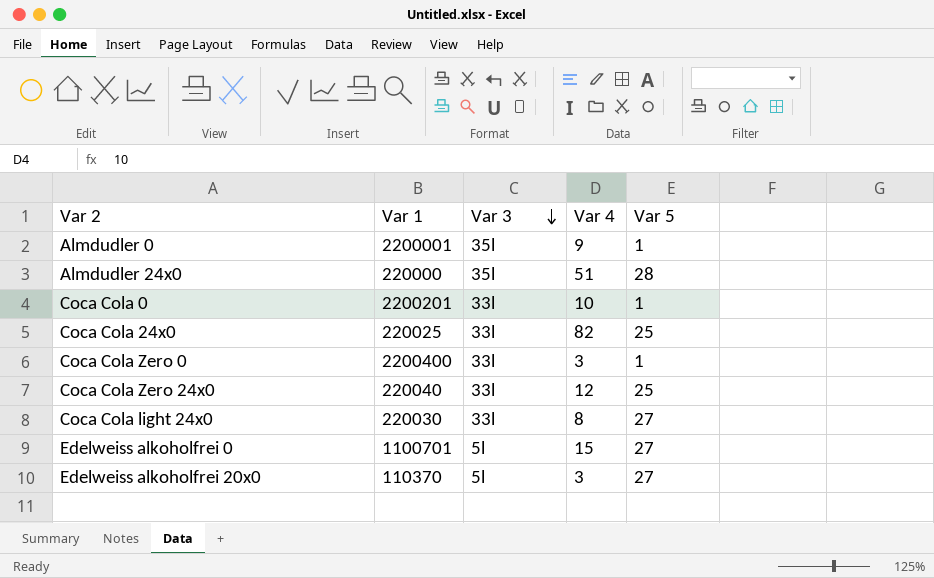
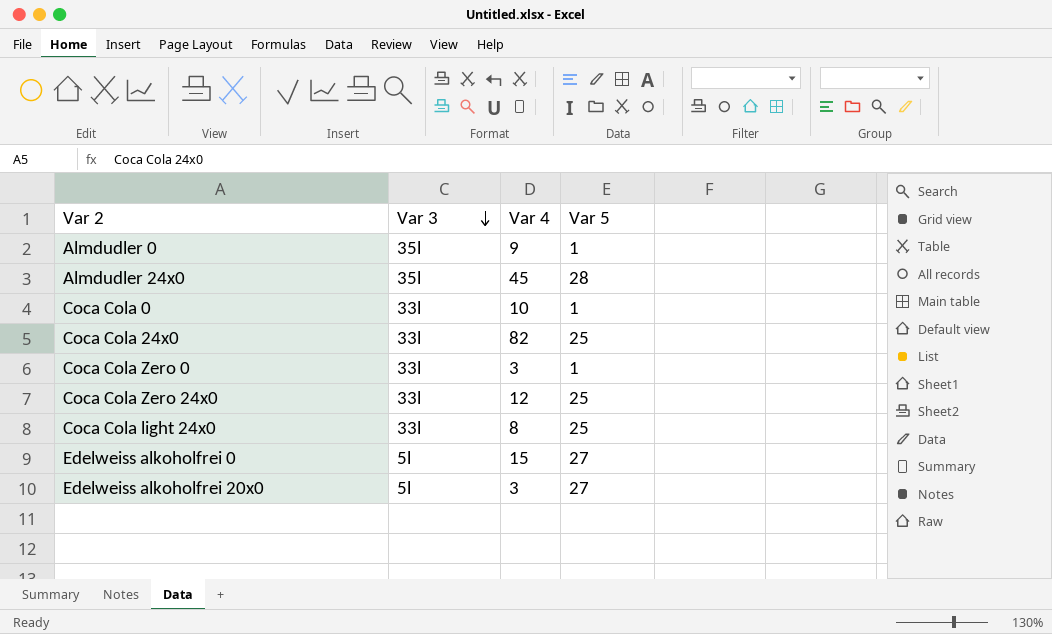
column Var 1 | position: 2 -> none
Almdudler 24x0 | Var 4: 51 -> 45
Coca Cola light 24x0 | Var 5: 27 -> 25

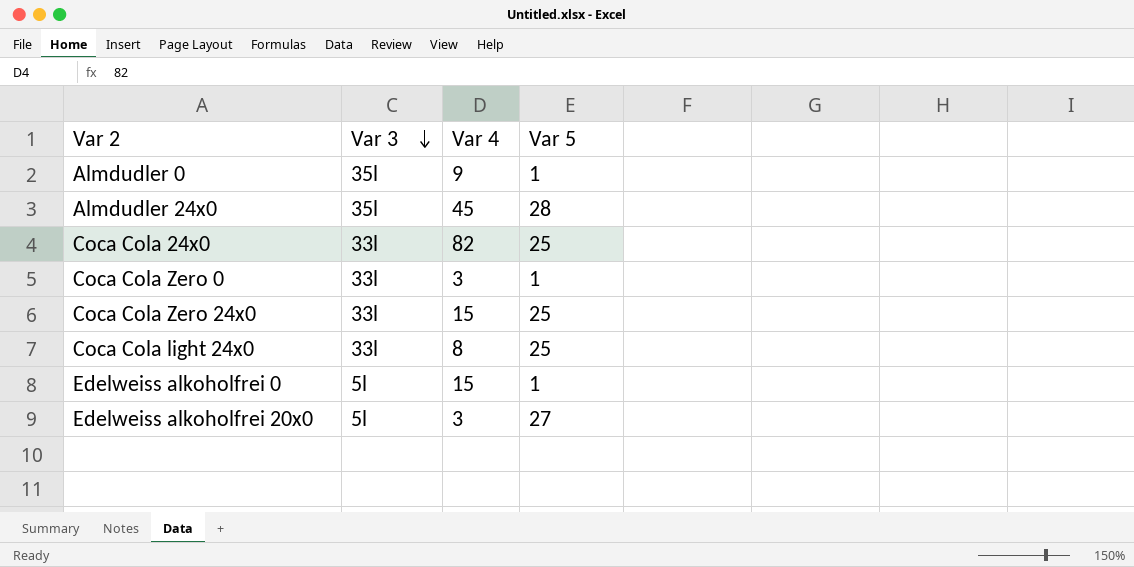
row Coca Cola 0: 33l | 10 | 1 -> none
Coca Cola Zero 24x0 | Var 4: 12 -> 15
Edelweiss alkoholfrei 0 | Var 5: 27 -> 1

